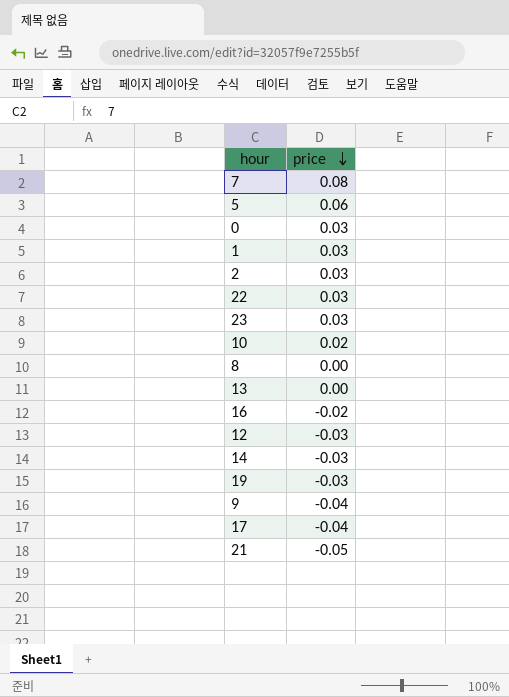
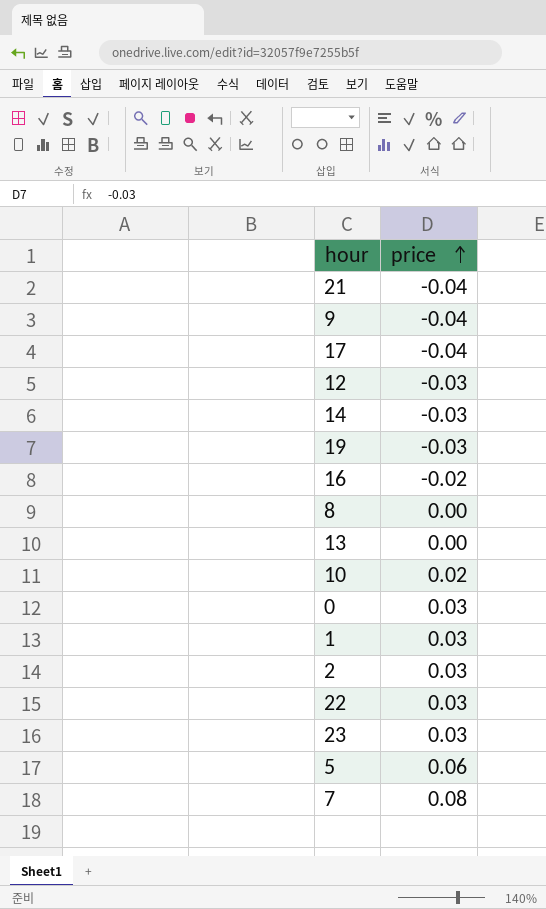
row order: price descending -> price ascending
21 | price: -0.05 -> -0.04

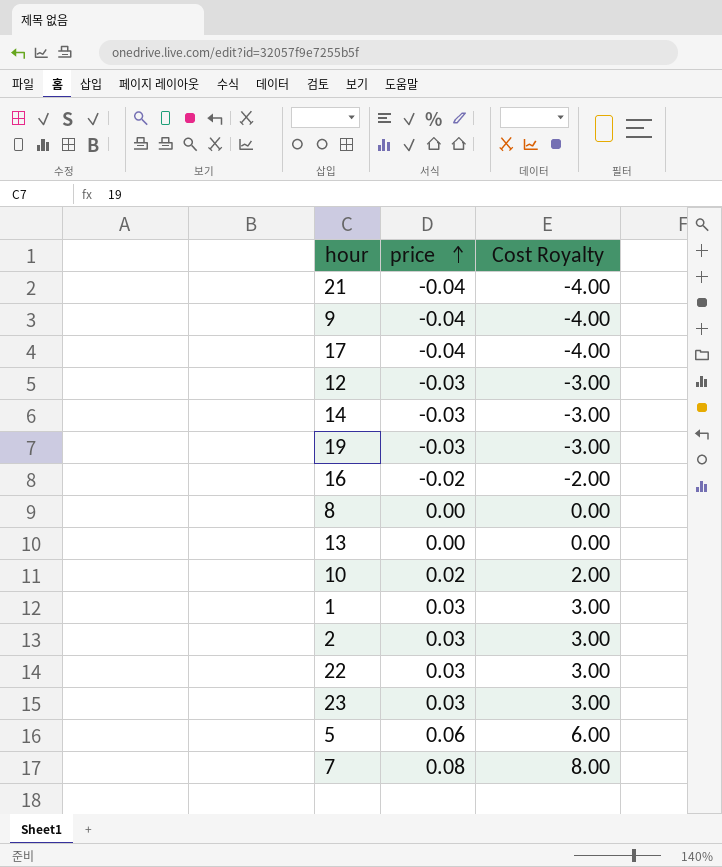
column Cost Royalty | formula: none -> [price] * 100
row 0: 0.03 -> none

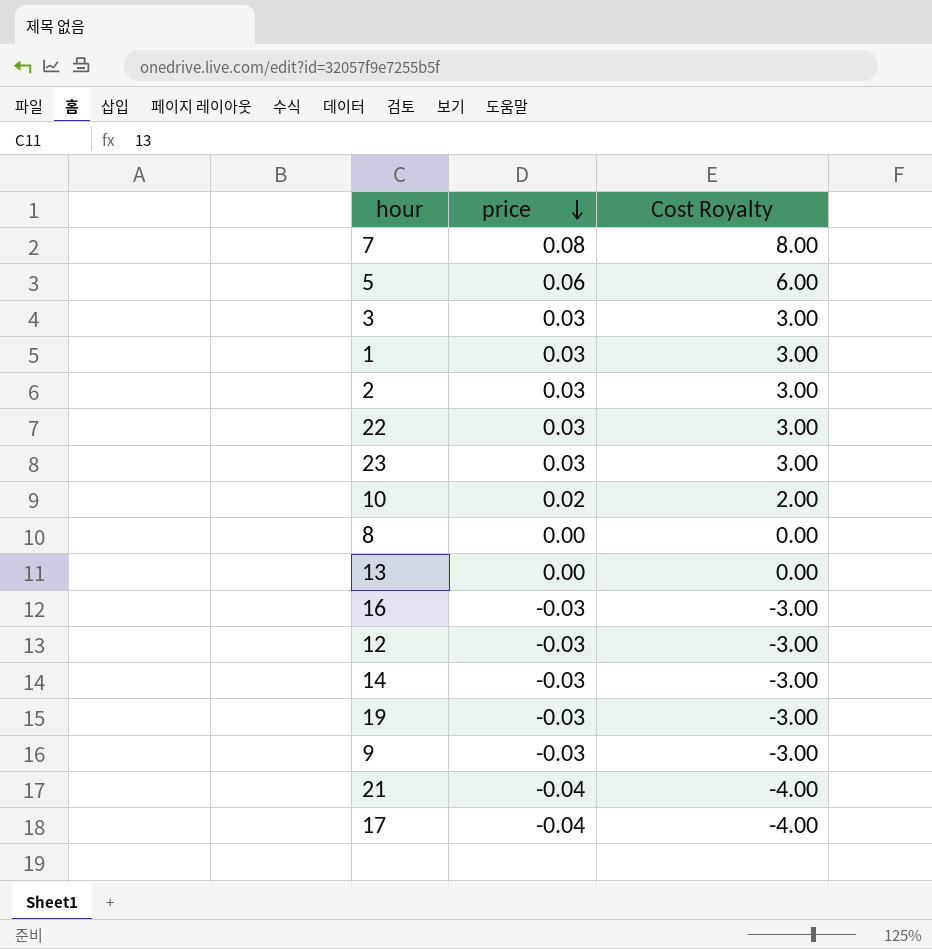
row order: price ascending -> price descending
row 3: none -> 0.03 | 3.00
16 | price: -0.02 -> -0.03
16 | Cost Royalty: -2.00 -> -3.00
9 | price: -0.04 -> -0.03
9 | Cost Royalty: -4.00 -> -3.00

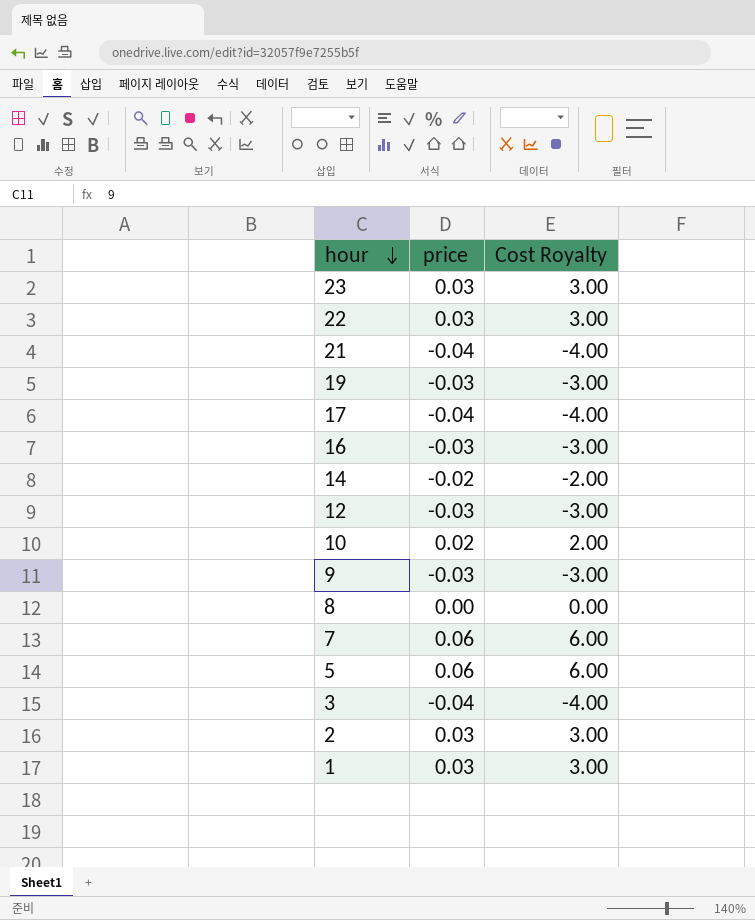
row order: price descending -> hour descending
row 13: 0.00 | 0.00 -> none
14 | price: -0.03 -> -0.02
14 | Cost Royalty: -3.00 -> -2.00
7 | price: 0.08 -> 0.06
7 | Cost Royalty: 8.00 -> 6.00
3 | price: 0.03 -> -0.04
3 | Cost Royalty: 3.00 -> -4.00

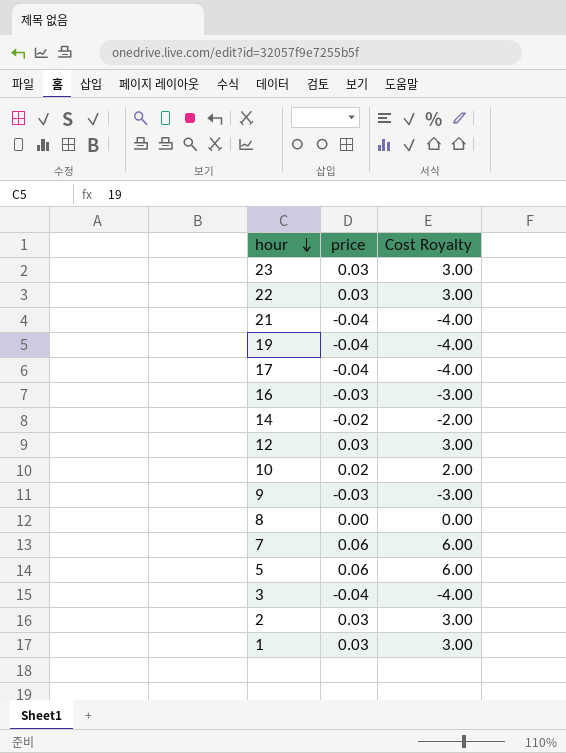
19 | price: -0.03 -> -0.04
19 | Cost Royalty: -3.00 -> -4.00
12 | price: -0.03 -> 0.03
12 | Cost Royalty: -3.00 -> 3.00

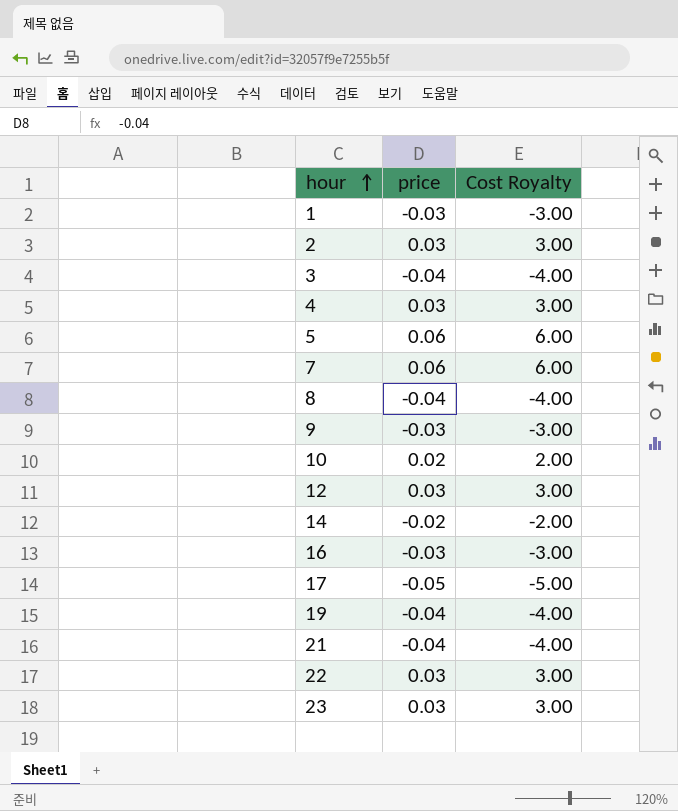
row order: hour descending -> hour ascending
1 | price: 0.03 -> -0.03
1 | Cost Royalty: 3.00 -> -3.00
row 4: none -> 0.03 | 3.00
8 | price: 0.00 -> -0.04
8 | Cost Royalty: 0.00 -> -4.00
17 | price: -0.04 -> -0.05
17 | Cost Royalty: -4.00 -> -5.00

